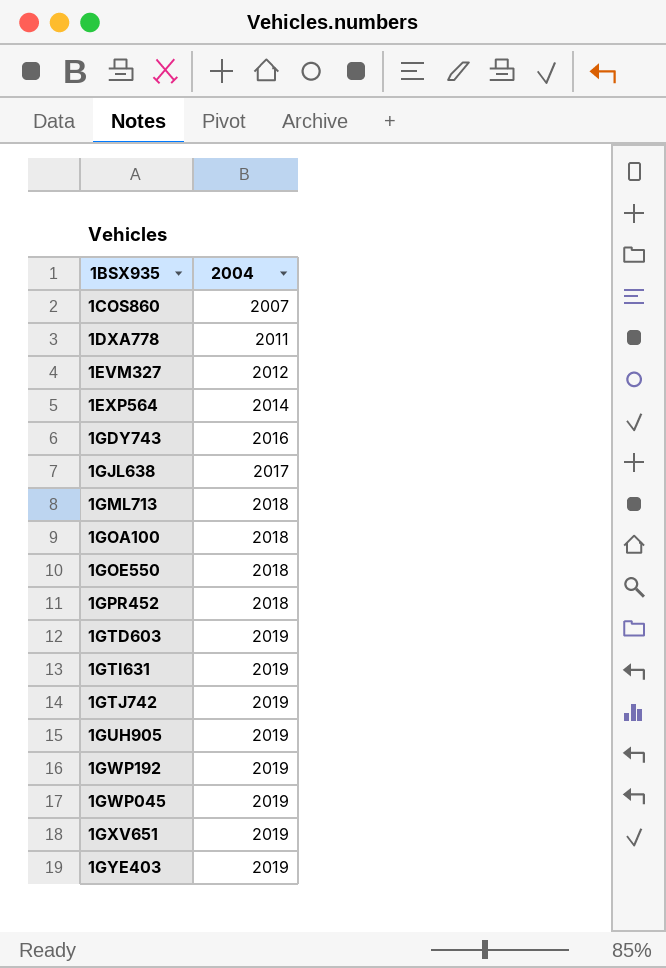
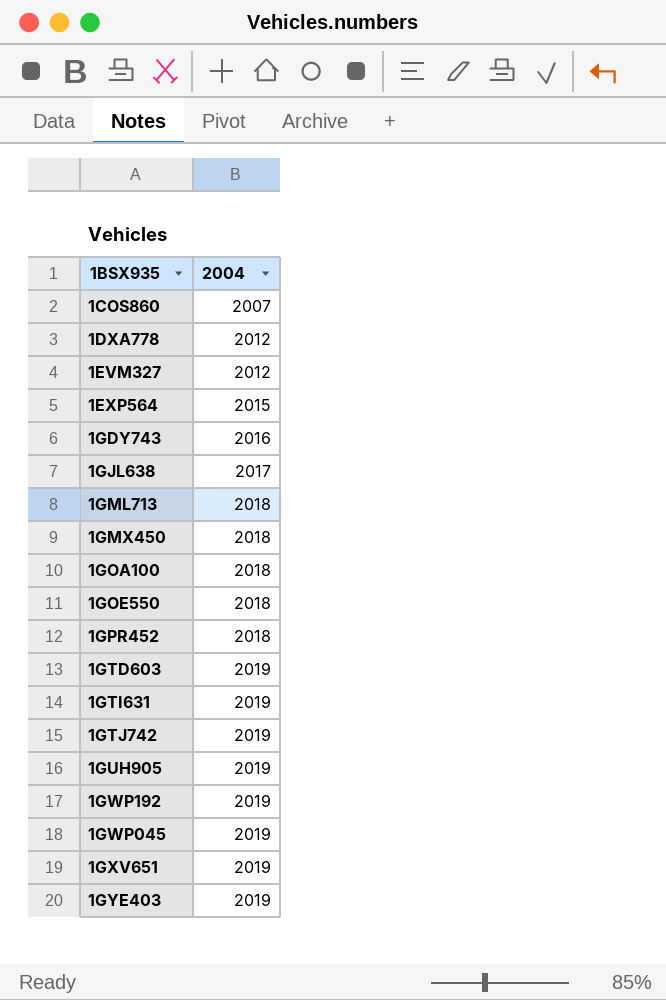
1DXA778 | 2004: 2011 -> 2012
1EXP564 | 2004: 2014 -> 2015
row 1GMX450: none -> 2018

